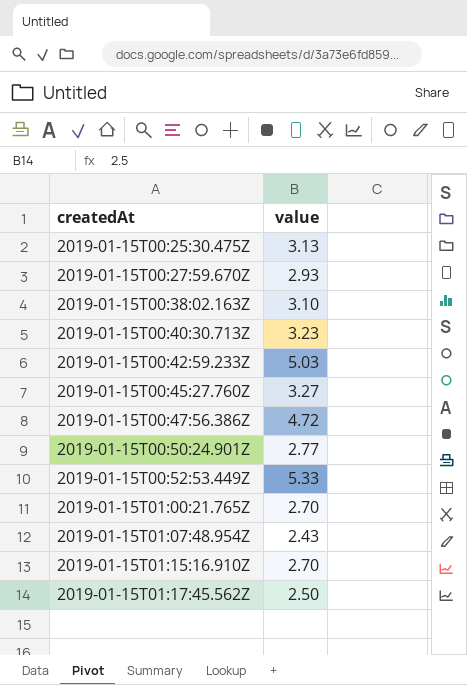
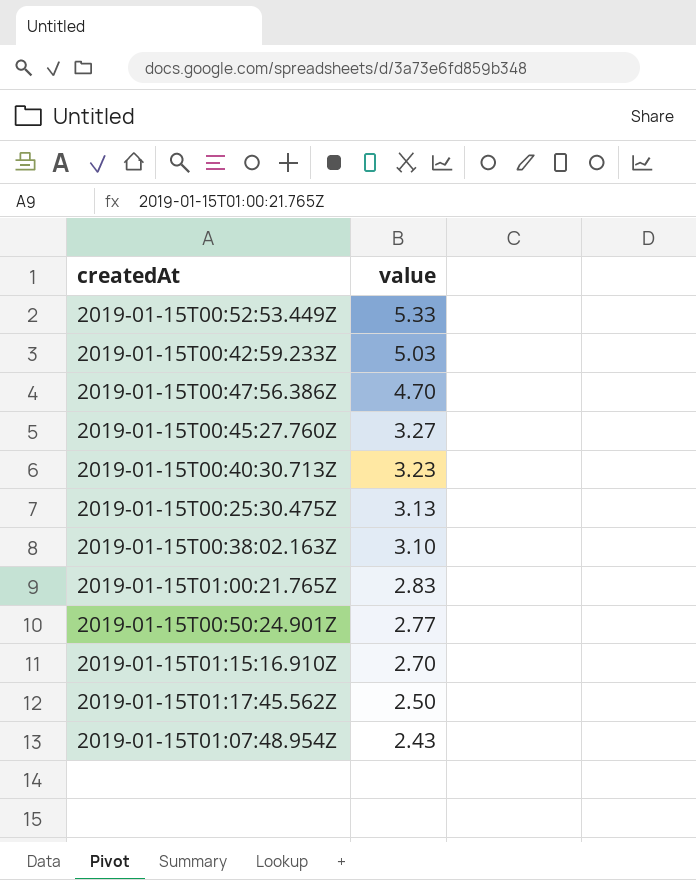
row order: createdAt ascending -> value descending
row 2019-01-15T00:27:59.670Z: 2.93 -> none
2019-01-15T00:47:56.386Z | value: 4.72 -> 4.70
2019-01-15T01:00:21.765Z | value: 2.70 -> 2.83

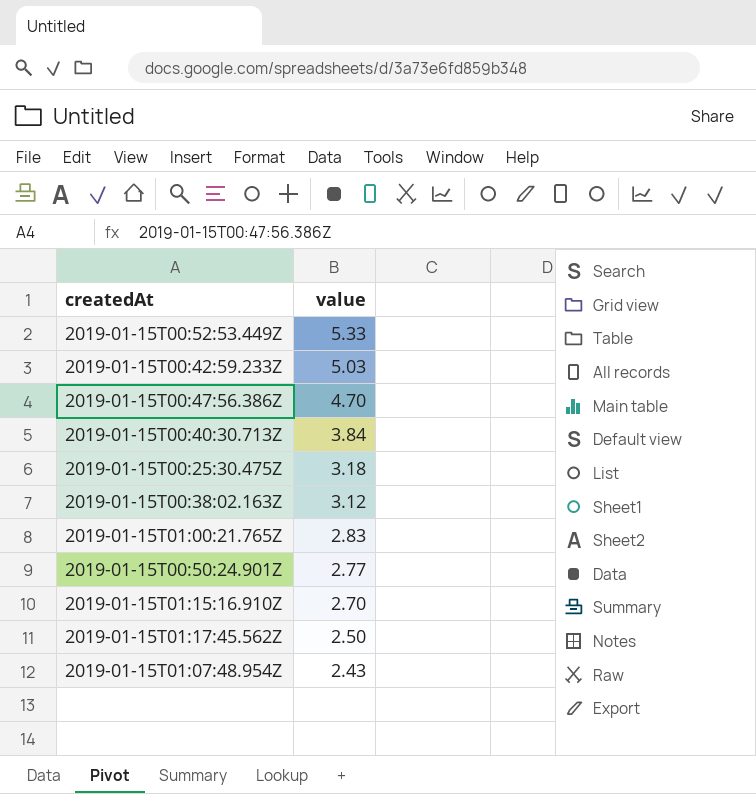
row 2019-01-15T00:45:27.760Z: 3.27 -> none
2019-01-15T00:40:30.713Z | value: 3.23 -> 3.84
2019-01-15T00:25:30.475Z | value: 3.13 -> 3.18
2019-01-15T00:38:02.163Z | value: 3.10 -> 3.12

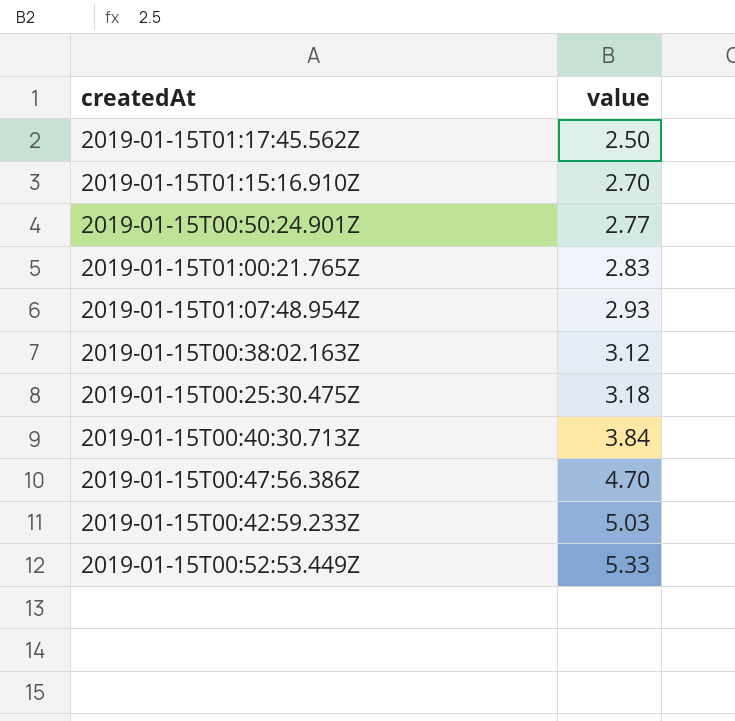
row order: value descending -> value ascending
2019-01-15T01:07:48.954Z | value: 2.43 -> 2.93

